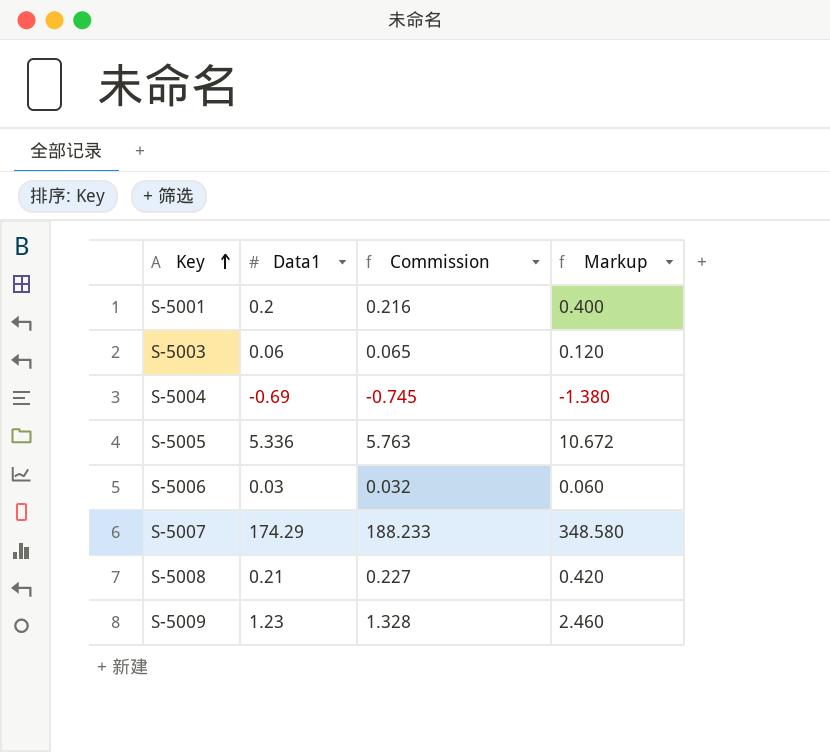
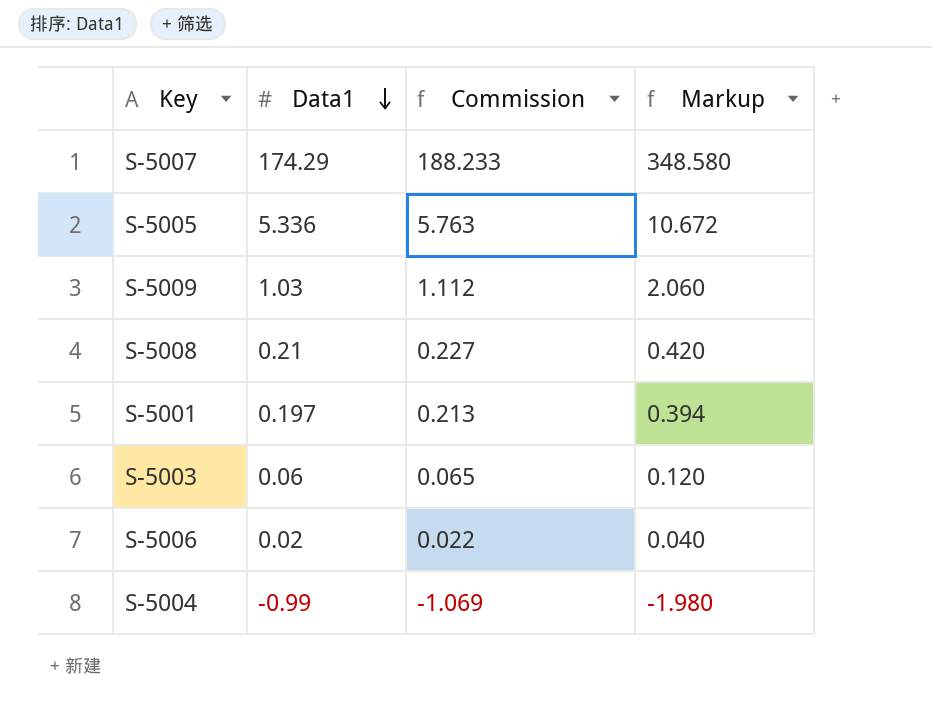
row order: Key ascending -> Data1 descending
S-5009 | Data1: 1.23 -> 1.03
S-5009 | Commission: 1.328 -> 1.112
S-5009 | Markup: 2.460 -> 2.060
S-5001 | Data1: 0.2 -> 0.197
S-5001 | Commission: 0.216 -> 0.213
S-5001 | Markup: 0.400 -> 0.394
S-5006 | Data1: 0.03 -> 0.02
S-5006 | Commission: 0.032 -> 0.022
S-5006 | Markup: 0.060 -> 0.040
S-5004 | Data1: -0.69 -> -0.99
S-5004 | Commission: -0.745 -> -1.069
S-5004 | Markup: -1.380 -> -1.980

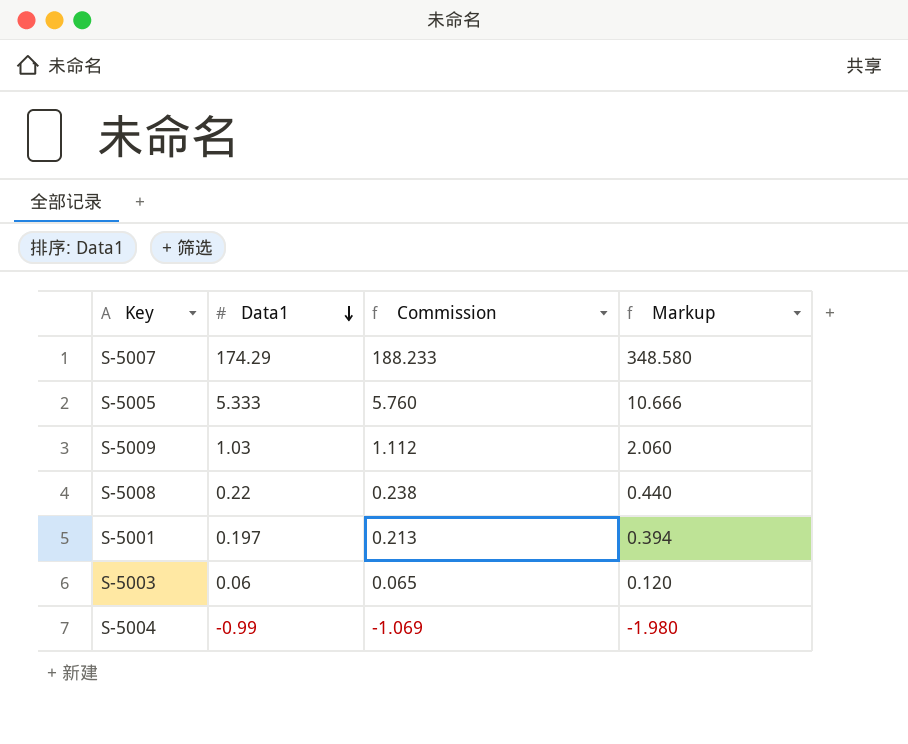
row S-5006: 0.02 | 0.022 | 0.040 -> none
S-5005 | Data1: 5.336 -> 5.333
S-5005 | Commission: 5.763 -> 5.760
S-5005 | Markup: 10.672 -> 10.666
S-5008 | Data1: 0.21 -> 0.22
S-5008 | Commission: 0.227 -> 0.238
S-5008 | Markup: 0.420 -> 0.440

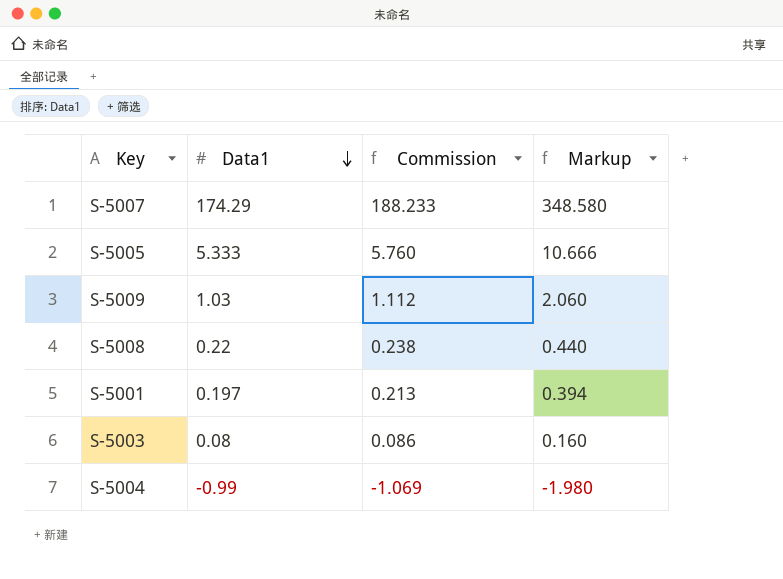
S-5003 | Data1: 0.06 -> 0.08
S-5003 | Commission: 0.065 -> 0.086
S-5003 | Markup: 0.120 -> 0.160

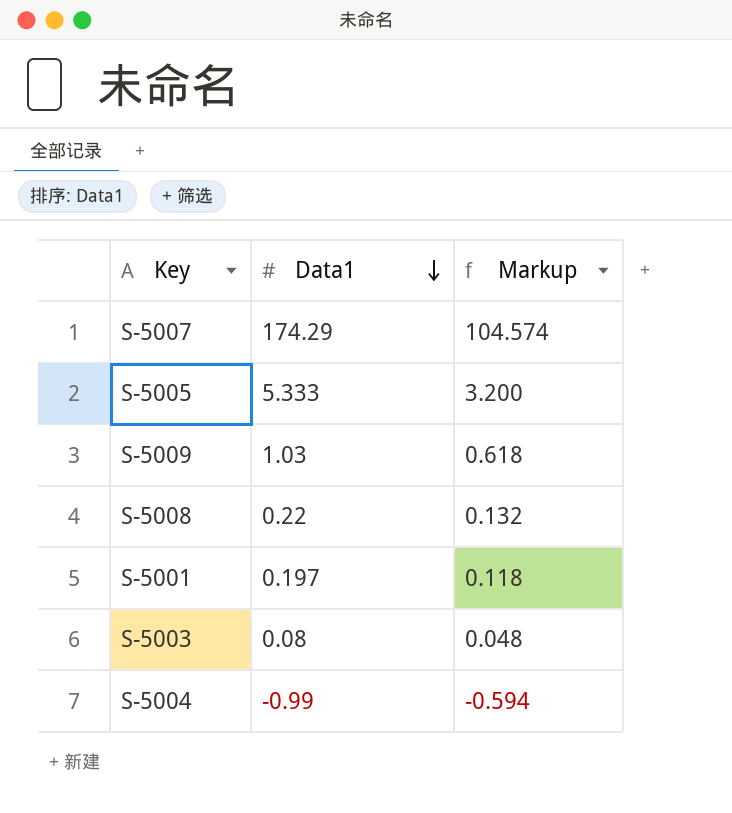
column Commission | formula: [Data1] * 1.08 -> none
column Markup | formula: [Data1] * 2 -> [Data1] * 0.6

